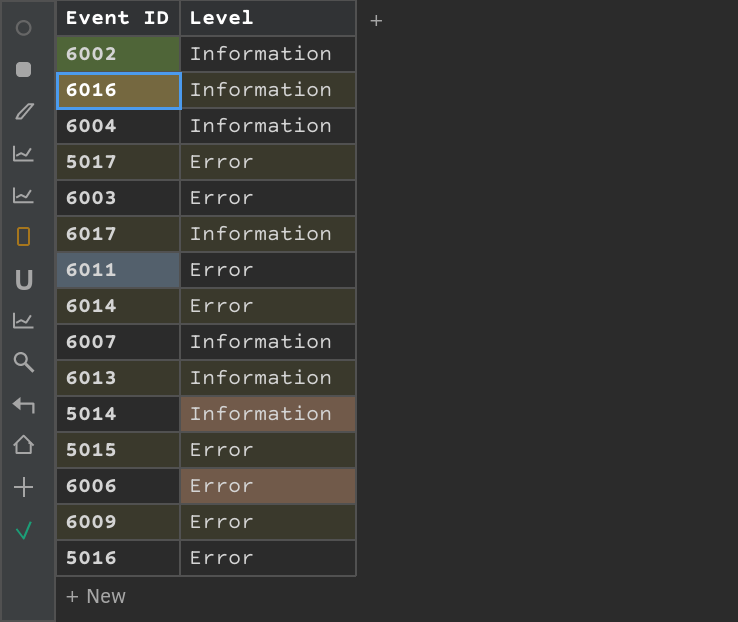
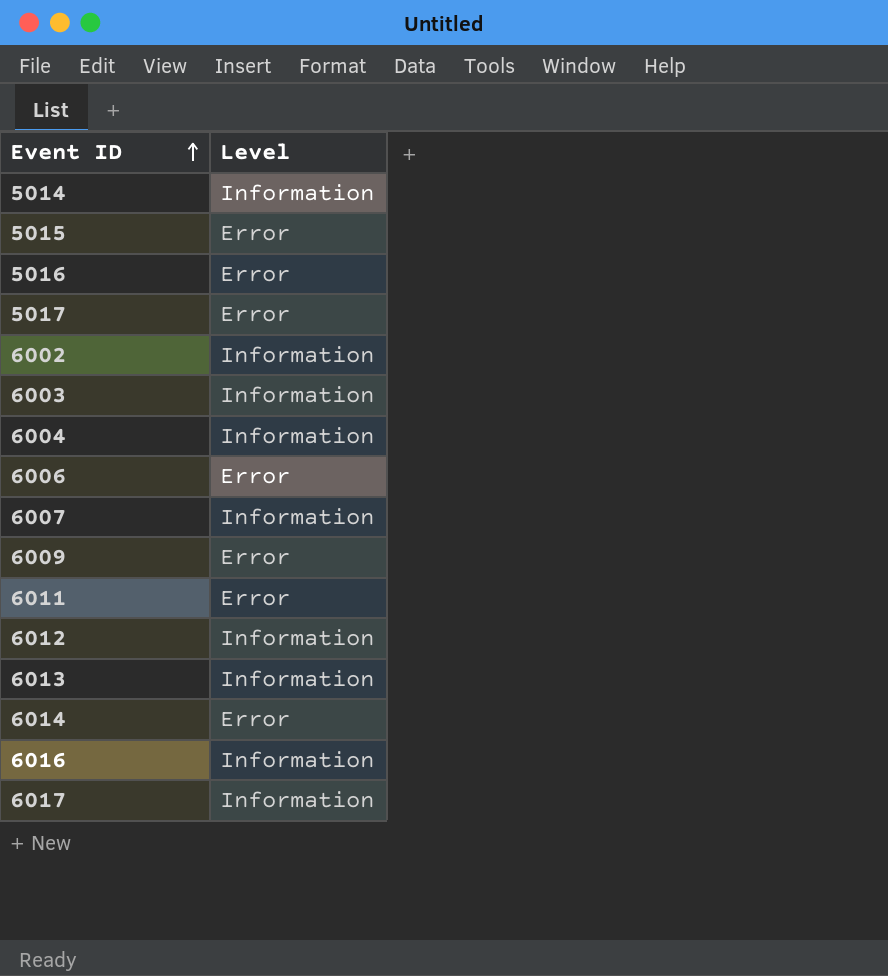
row order: none -> Event ID ascending
6003 | Level: Error -> Information
row 6012: none -> Information

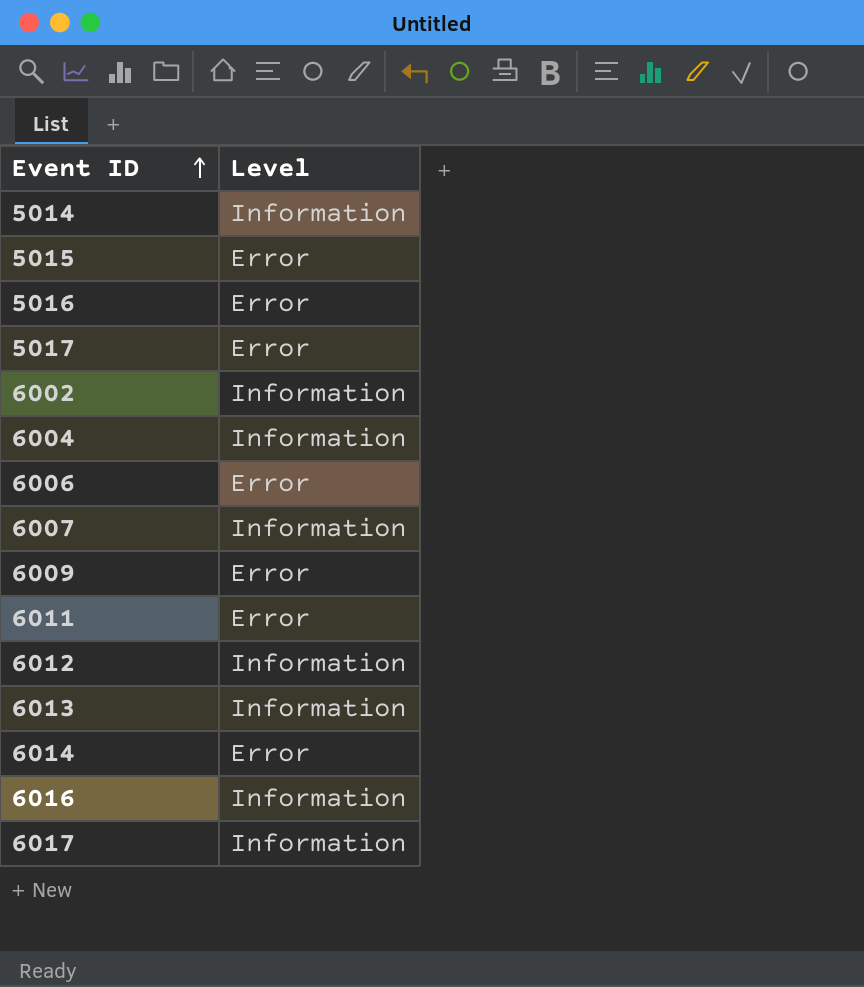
row 6003: Information -> none

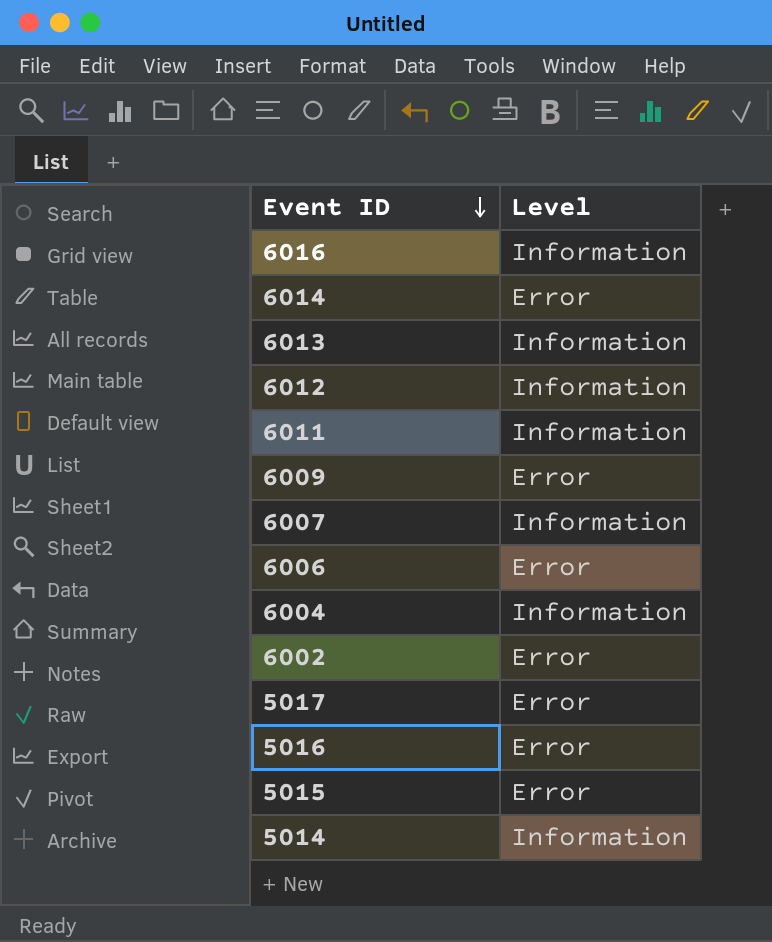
row order: Event ID ascending -> Event ID descending
row 6017: Information -> none
6011 | Level: Error -> Information
6002 | Level: Information -> Error

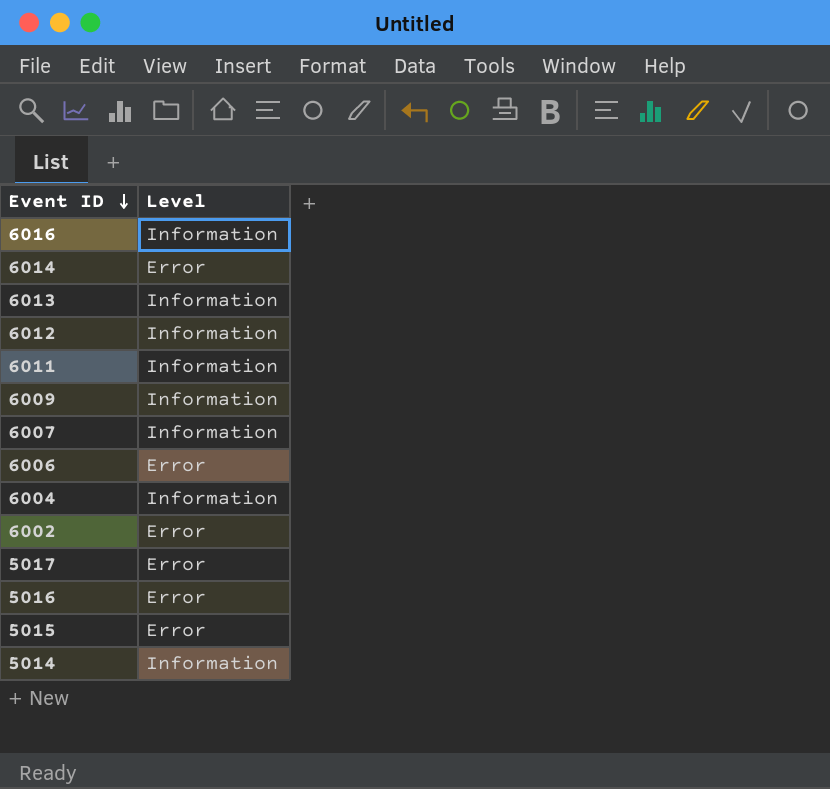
6009 | Level: Error -> Information

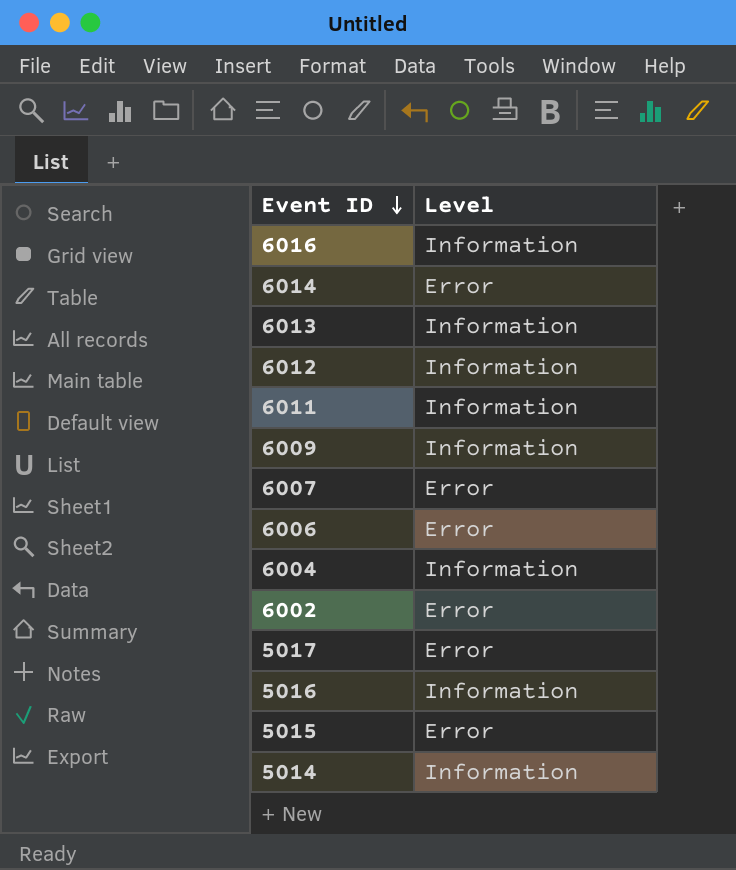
6007 | Level: Information -> Error
5016 | Level: Error -> Information

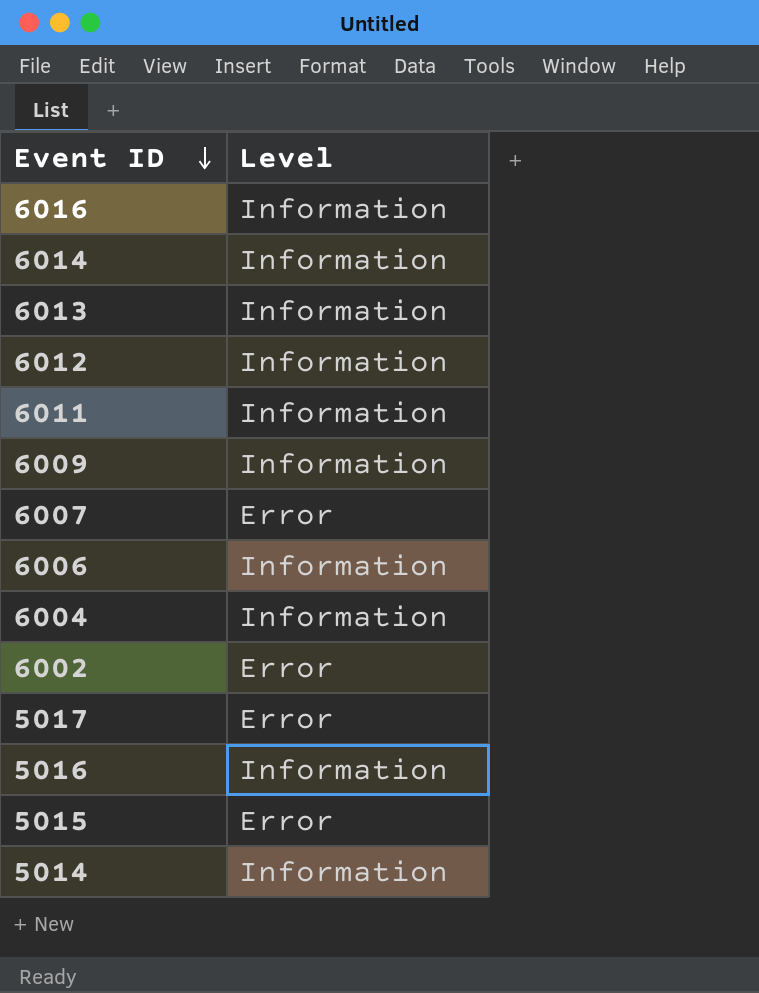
6014 | Level: Error -> Information
6006 | Level: Error -> Information

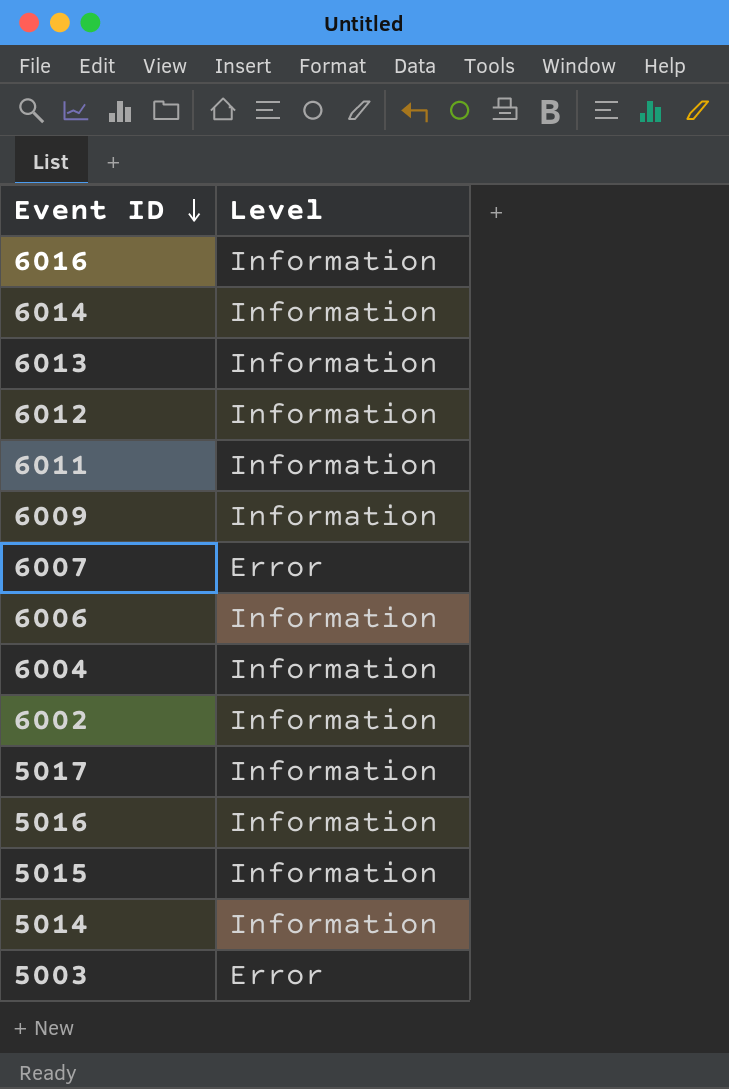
6002 | Level: Error -> Information
5017 | Level: Error -> Information
5015 | Level: Error -> Information
row 5003: none -> Error

